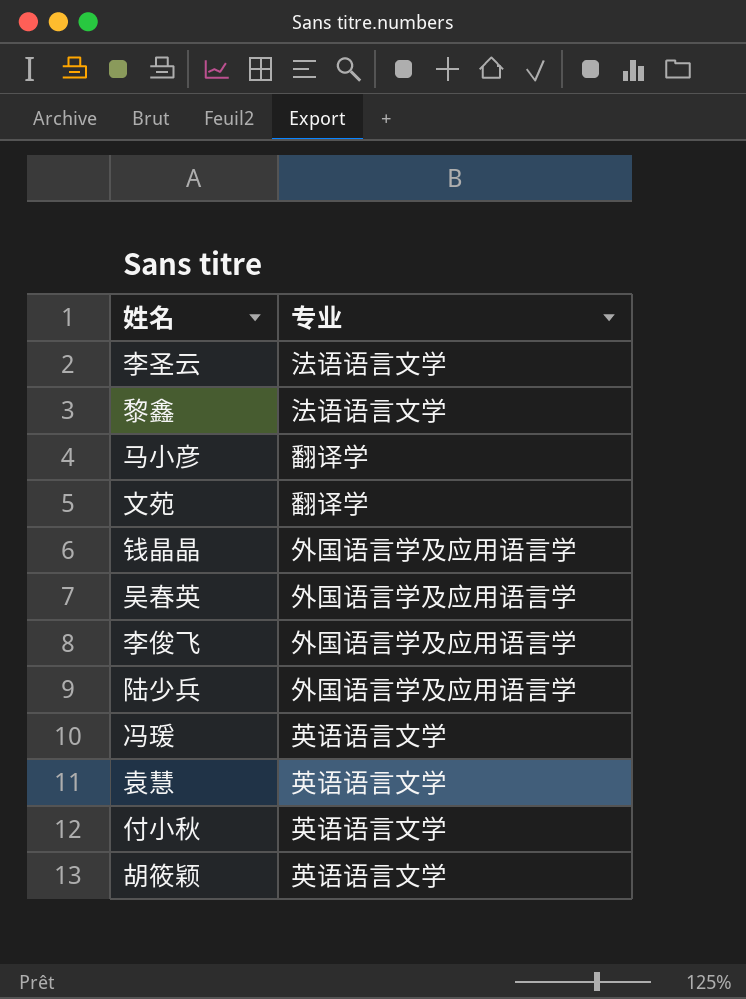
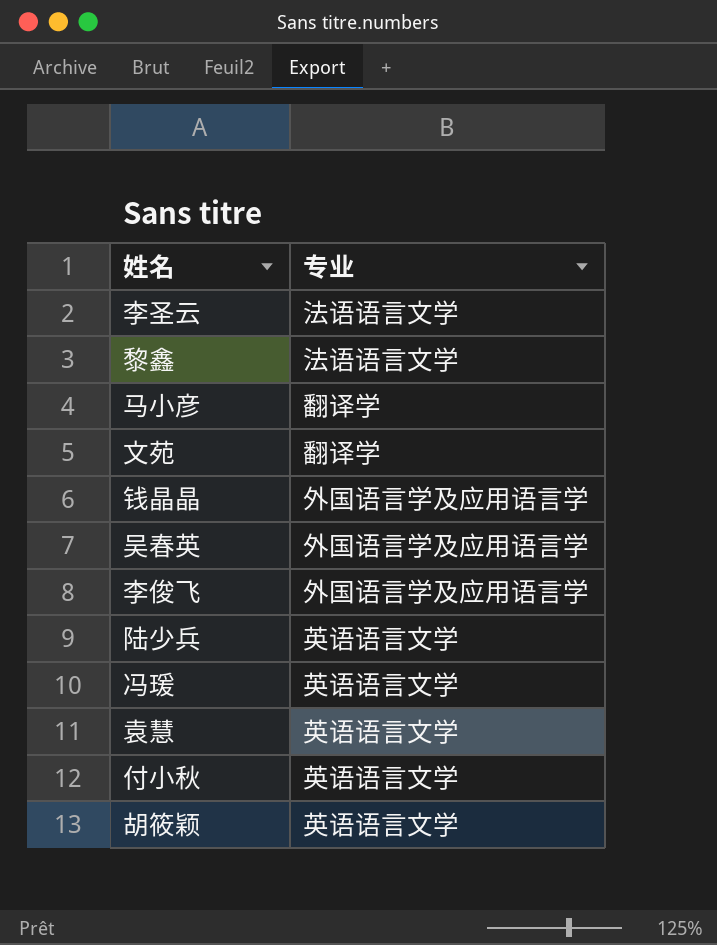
陆少兵 | 专业: 外国语言学及应用语言学 -> 英语语言文学

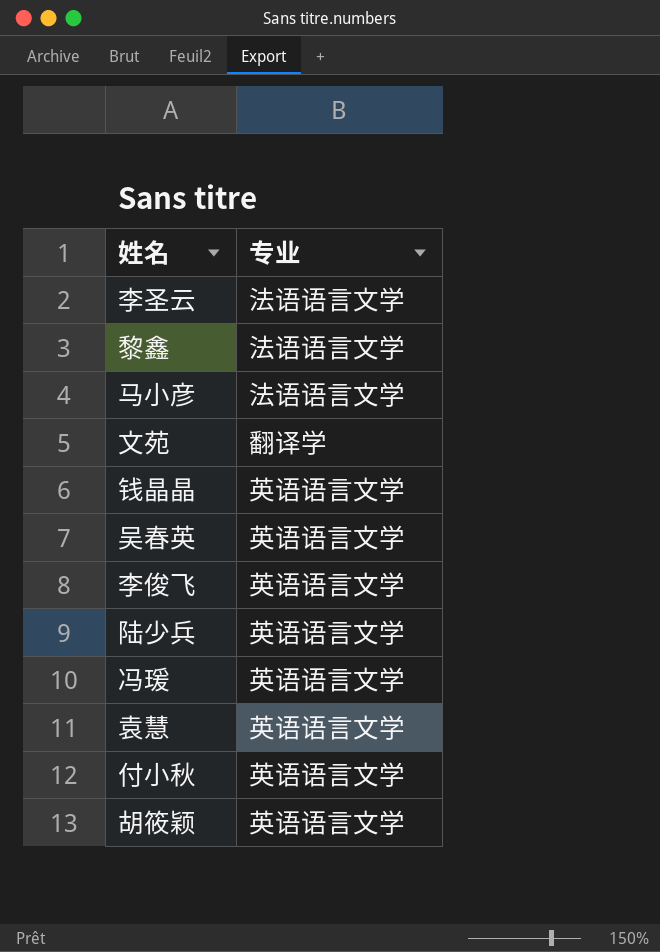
马小彦 | 专业: 翻译学 -> 法语语言文学
钱晶晶 | 专业: 外国语言学及应用语言学 -> 英语语言文学
吴春英 | 专业: 外国语言学及应用语言学 -> 英语语言文学
李俊飞 | 专业: 外国语言学及应用语言学 -> 英语语言文学

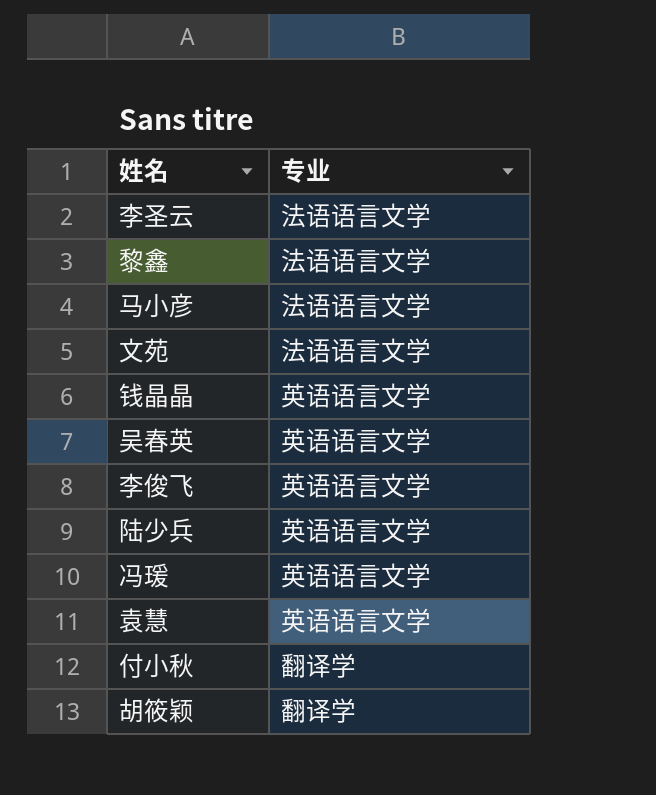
文苑 | 专业: 翻译学 -> 法语语言文学
付小秋 | 专业: 英语语言文学 -> 翻译学
胡筱颖 | 专业: 英语语言文学 -> 翻译学

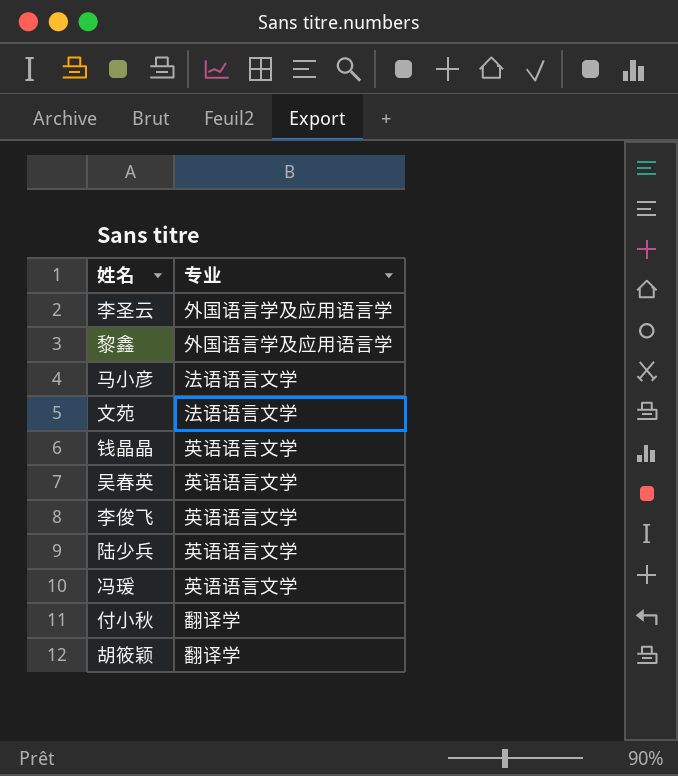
row 袁慧: 英语语言文学 -> none
李圣云 | 专业: 法语语言文学 -> 外国语言学及应用语言学
黎鑫 | 专业: 法语语言文学 -> 外国语言学及应用语言学

